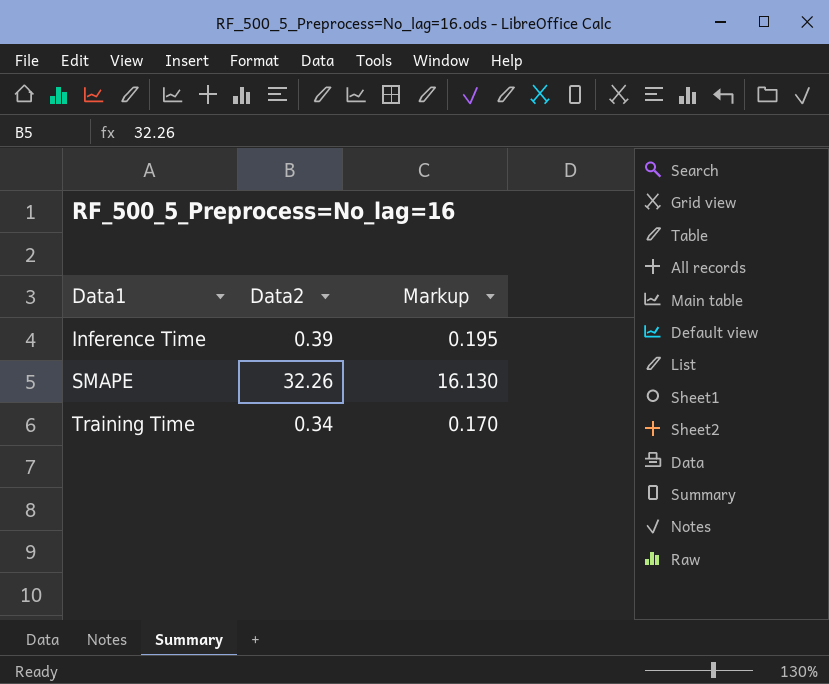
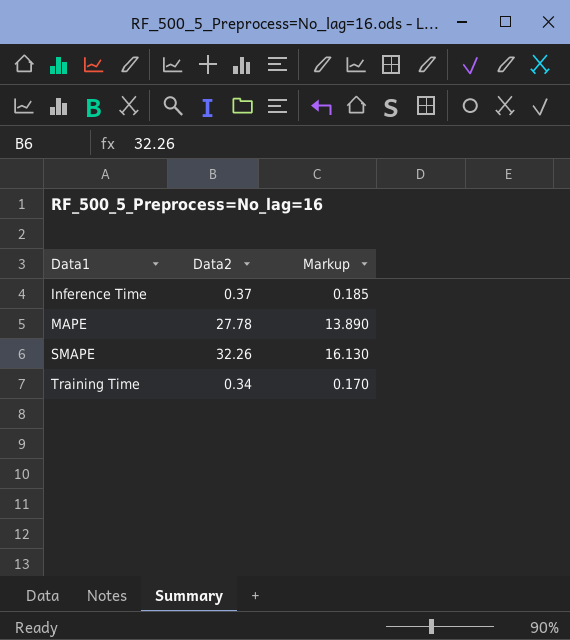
Inference Time | Data2: 0.39 -> 0.37
Inference Time | Markup: 0.195 -> 0.185
row MAPE: none -> 27.78 | 13.890

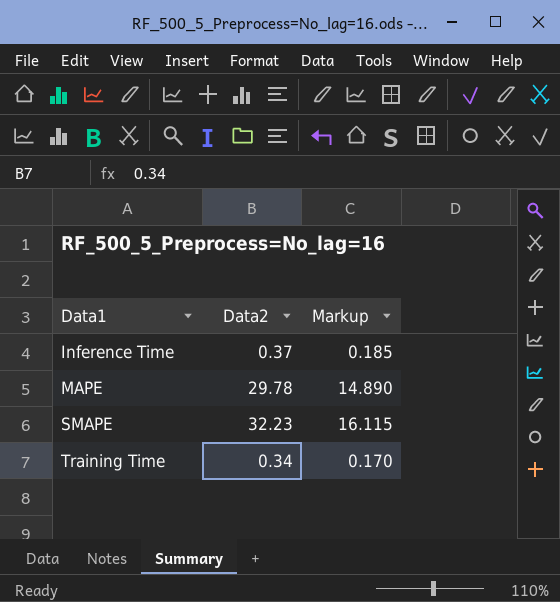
MAPE | Data2: 27.78 -> 29.78
MAPE | Markup: 13.890 -> 14.890
SMAPE | Data2: 32.26 -> 32.23
SMAPE | Markup: 16.130 -> 16.115

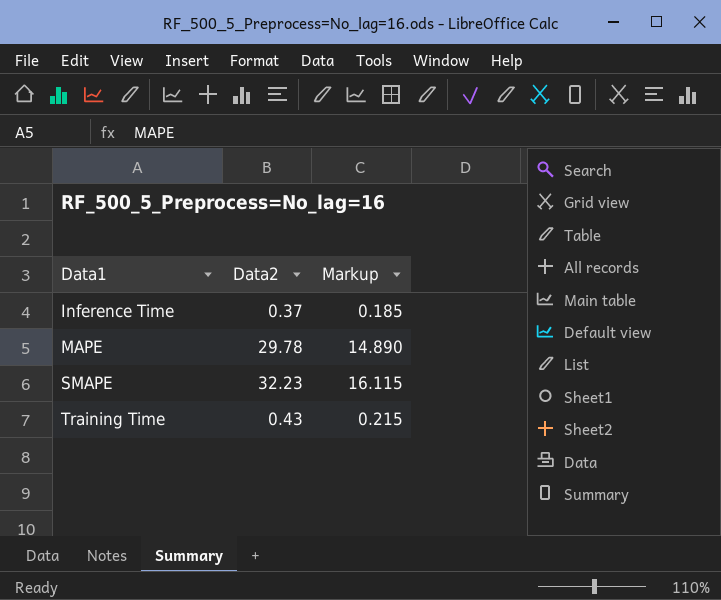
Training Time | Data2: 0.34 -> 0.43
Training Time | Markup: 0.170 -> 0.215

